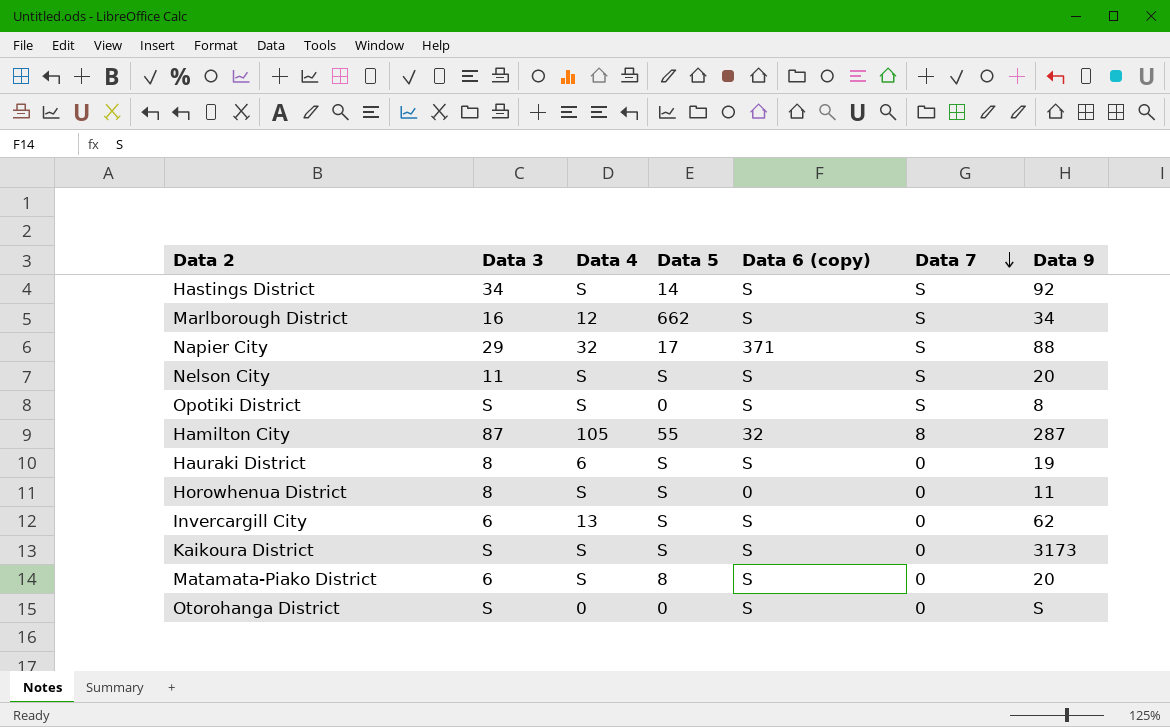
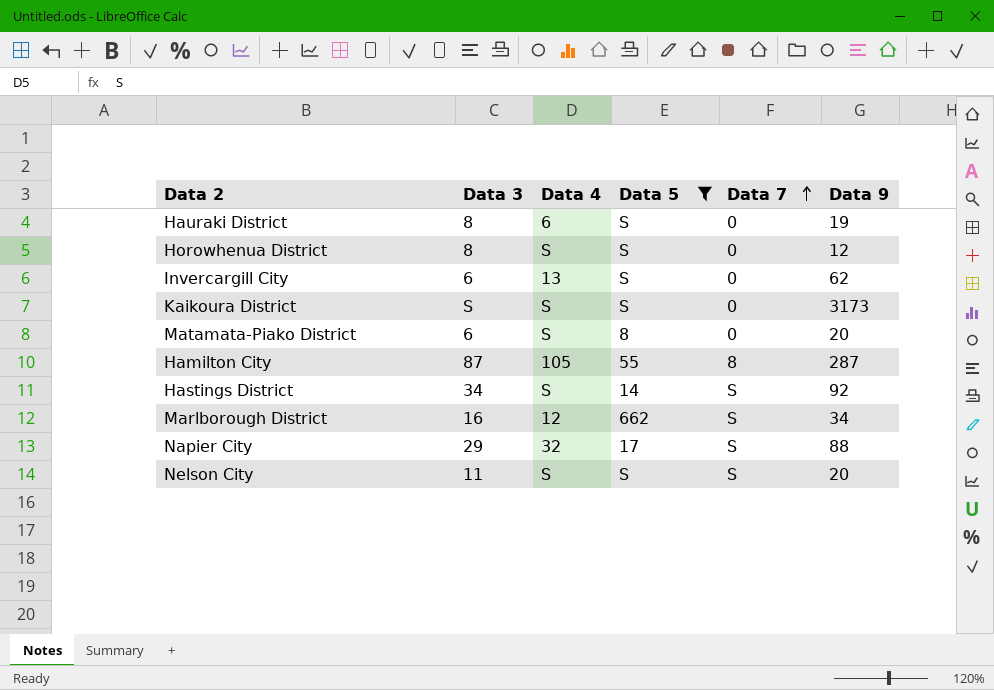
filter: none -> Data 5 != 0
row order: Data 7 descending -> Data 7 ascending
column Data 6 (copy) | position: 5 -> none
Horowhenua District | Data 9: 11 -> 12

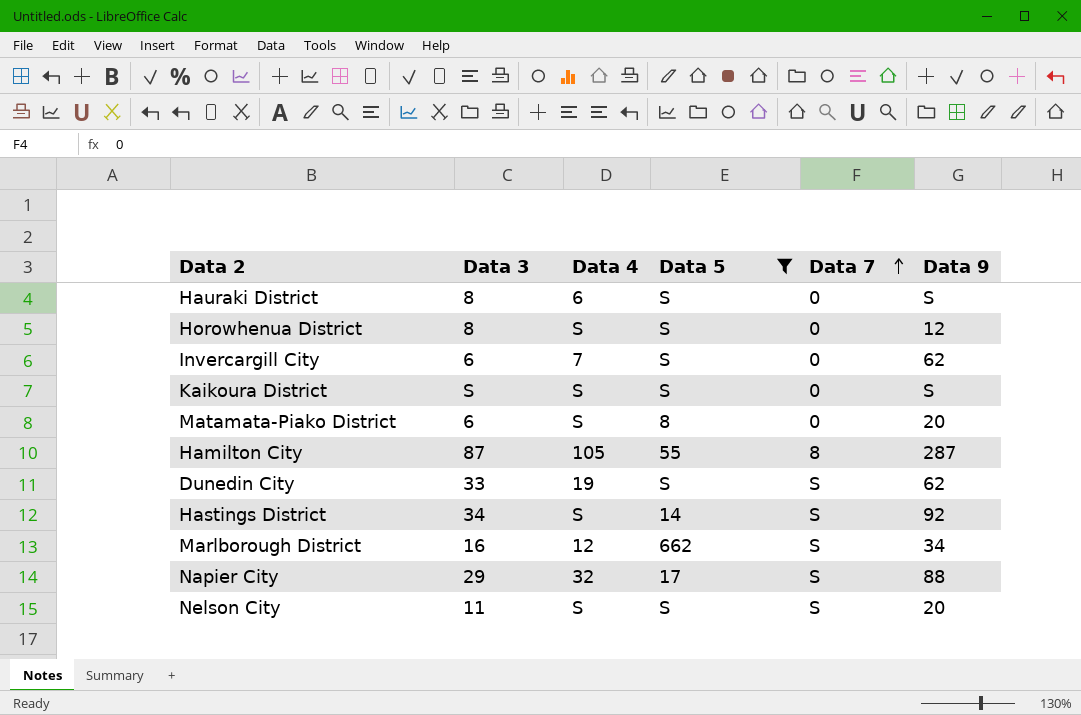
Hauraki District | Data 9: 19 -> S
Invercargill City | Data 4: 13 -> 7
Kaikoura District | Data 9: 3173 -> S
row Dunedin City: none -> 33 | 19 | S | S | 62

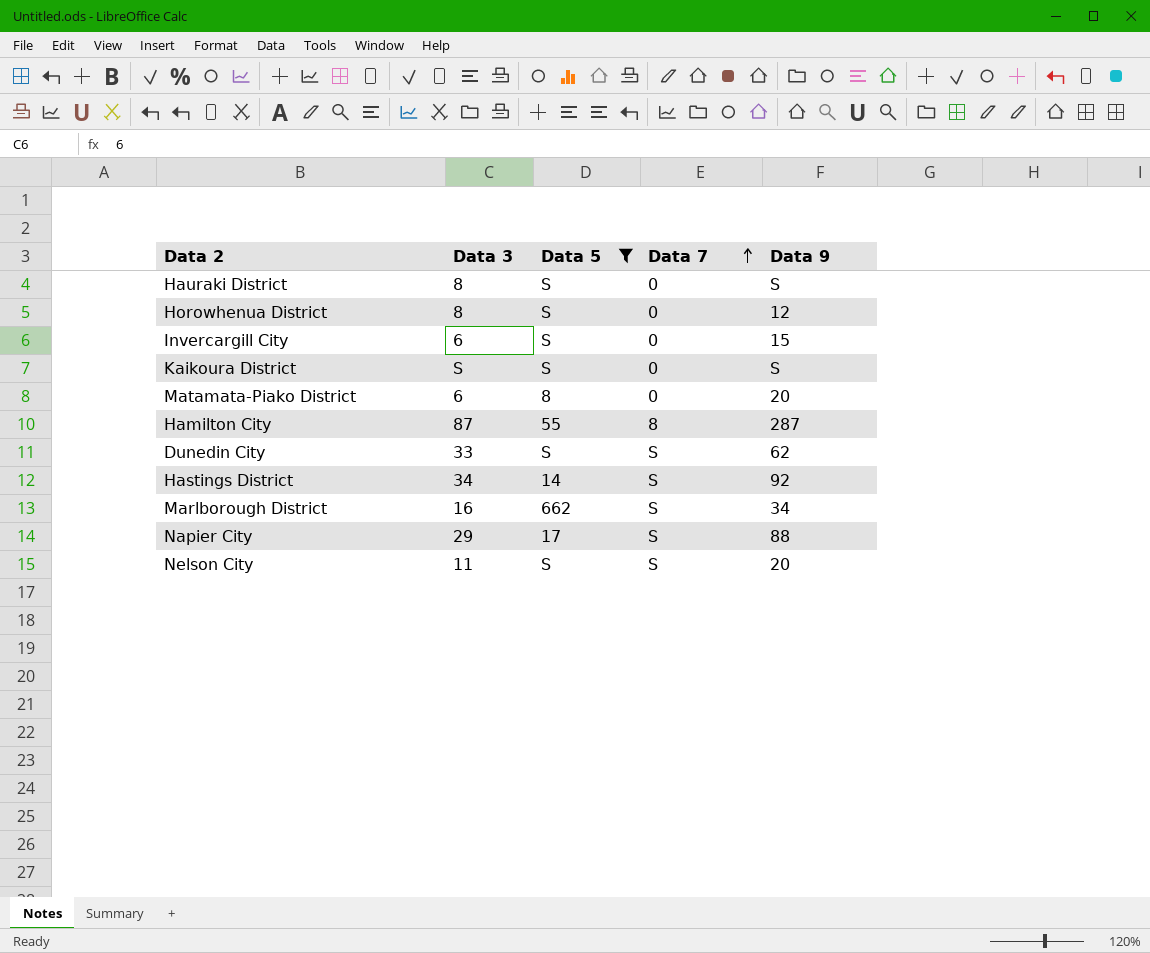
column Data 4 | position: 3 -> none
Invercargill City | Data 9: 62 -> 15

